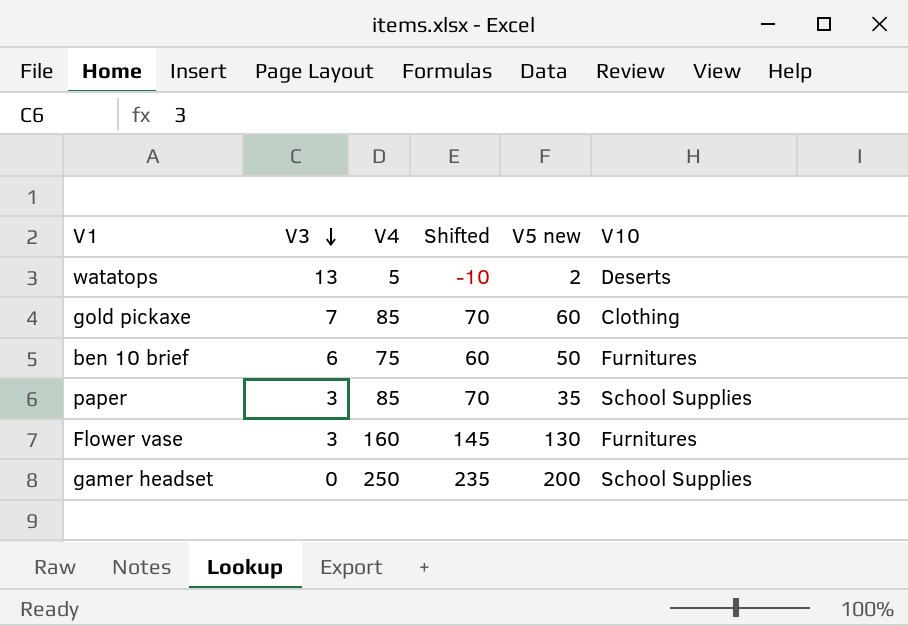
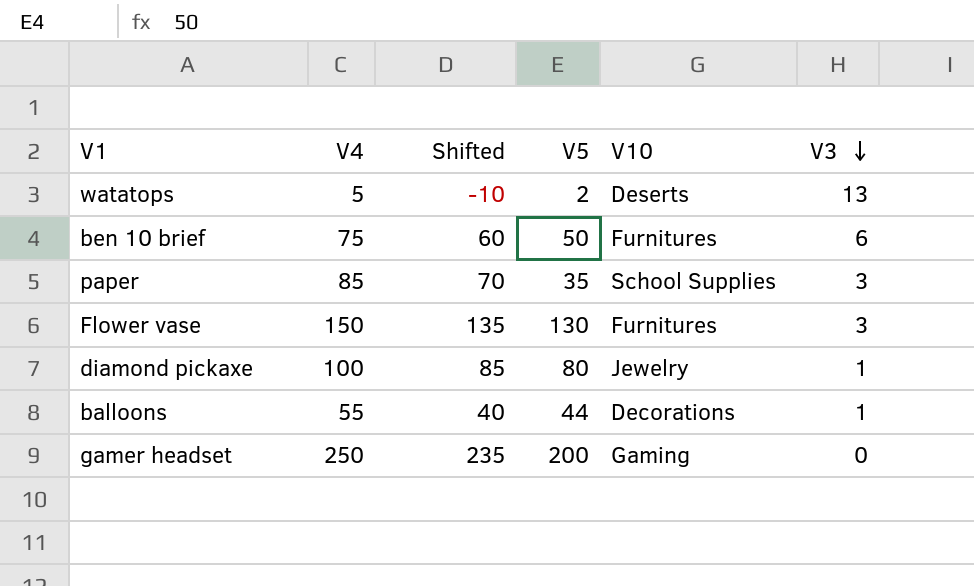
column name: V5 new -> V5
column V3 | position: 2 -> 6
row gold pickaxe: 7 | 85 | 70 | 60 | Clothing -> none
Flower vase | V4: 160 -> 150
Flower vase | Shifted: 145 -> 135
row diamond pickaxe: none -> 100 | 85 | 80 | Jewelry | 1
row balloons: none -> 55 | 40 | 44 | Decorations | 1
gamer headset | V10: School Supplies -> Gaming

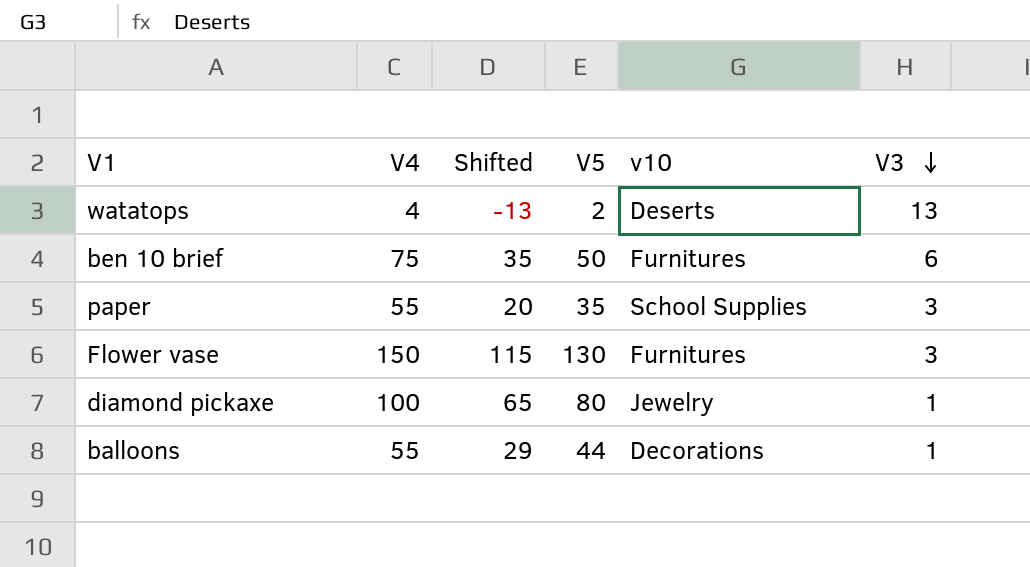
column Shifted | formula: [V4] - 15 -> [V5] - 15
column name: V10 -> v10
row gamer headset: 250 | 235 | 200 | Gaming | 0 -> none
watatops | V4: 5 -> 4
paper | V4: 85 -> 55

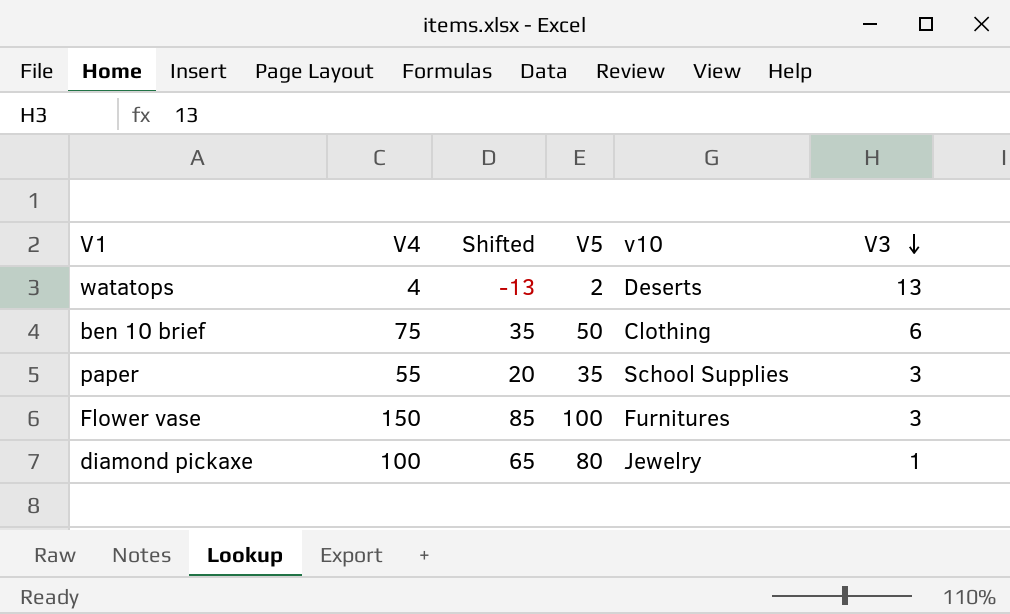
row balloons: 55 | 29 | 44 | Decorations | 1 -> none
ben 10 brief | v10: Furnitures -> Clothing
Flower vase | Shifted: 115 -> 85
Flower vase | V5: 130 -> 100

